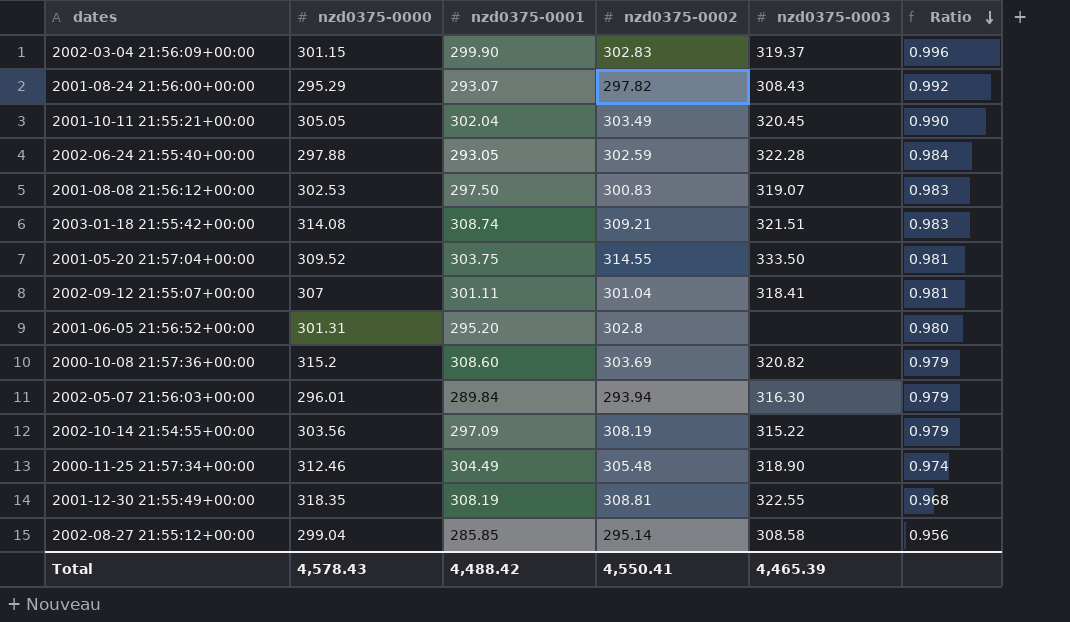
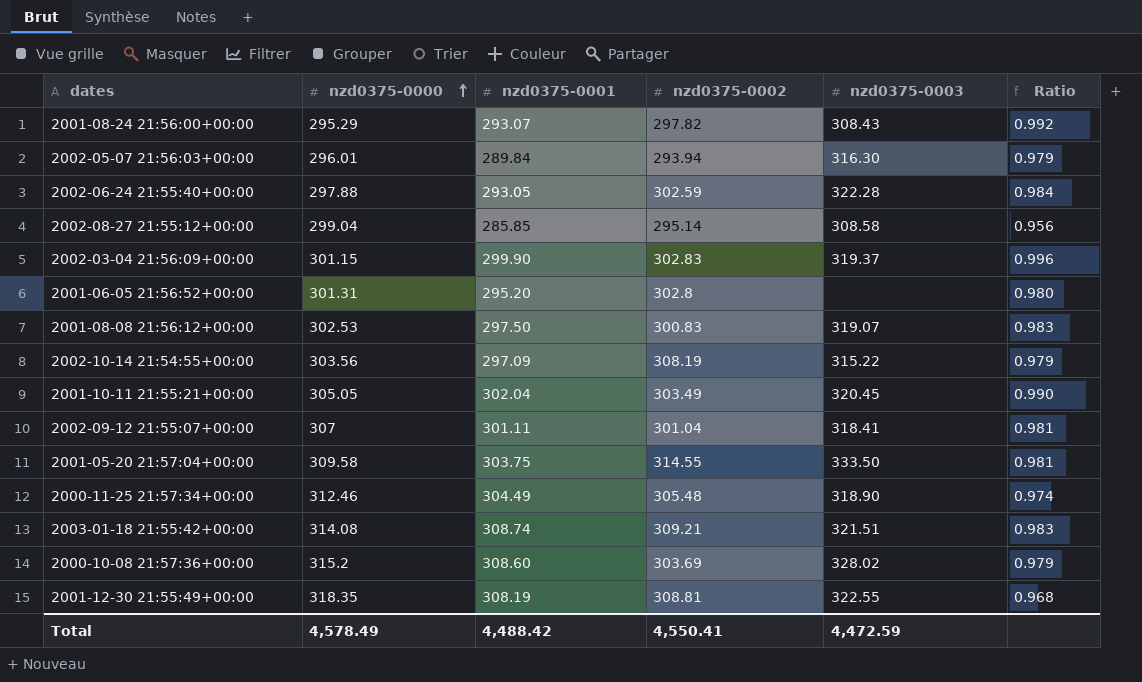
row order: Ratio descending -> nzd0375-0000 ascending
2001-05-20 21:57:04+00:00 | nzd0375-0000: 309.52 -> 309.58
2000-10-08 21:57:36+00:00 | nzd0375-0003: 320.82 -> 328.02
Total | nzd0375-0000: 4,578.43 -> 4,578.49
Total | nzd0375-0003: 4,465.39 -> 4,472.59

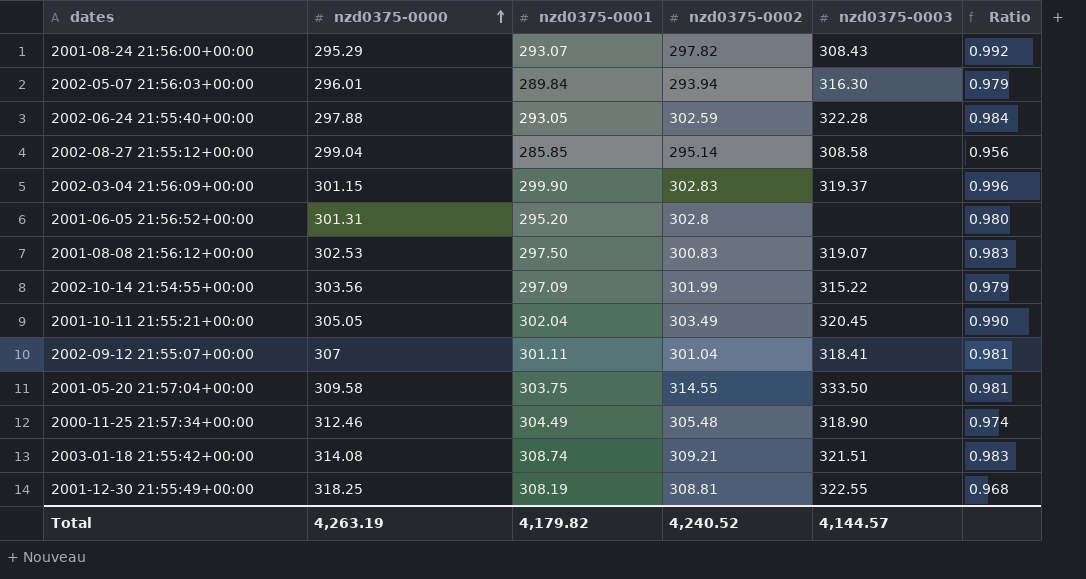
row 2000-10-08 21:57:36+00:00: 315.2 | 308.60 | 303.69 | 328.02 | 0.979 -> none
2002-10-14 21:54:55+00:00 | nzd0375-0002: 308.19 -> 301.99
2001-12-30 21:55:49+00:00 | nzd0375-0000: 318.35 -> 318.25
Total | nzd0375-0000: 4,578.49 -> 4,263.19
Total | nzd0375-0001: 4,488.42 -> 4,179.82
Total | nzd0375-0002: 4,550.41 -> 4,240.52
Total | nzd0375-0003: 4,472.59 -> 4,144.57

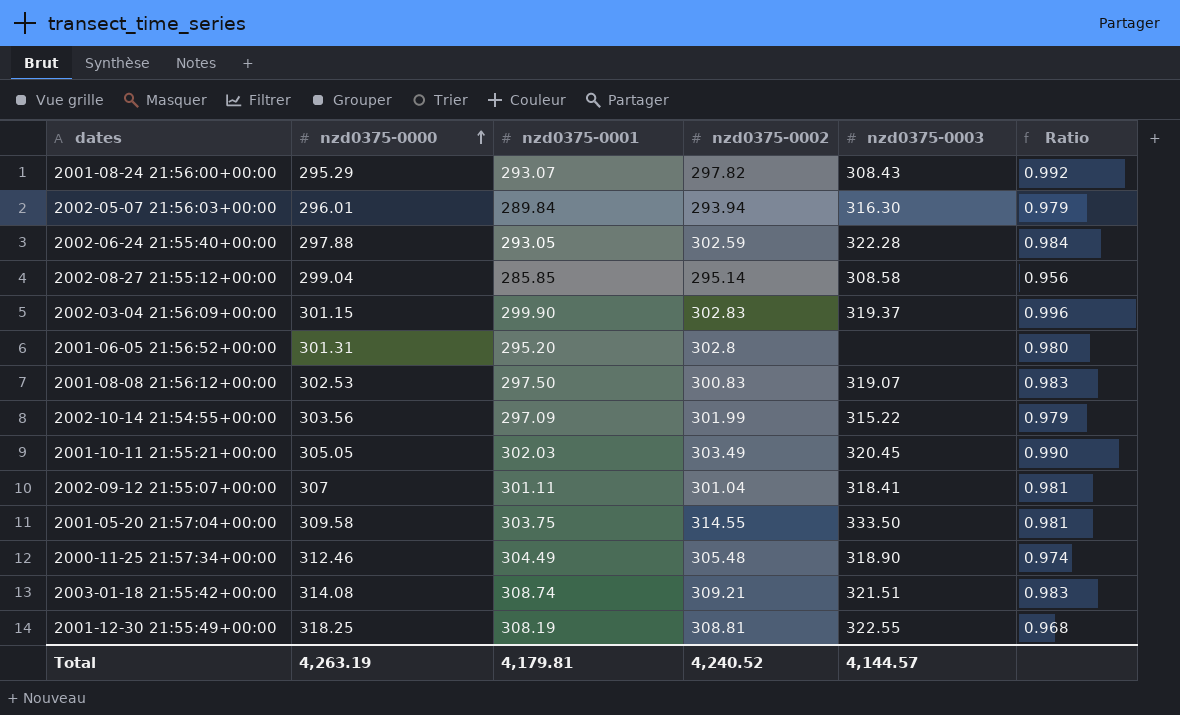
2001-10-11 21:55:21+00:00 | nzd0375-0001: 302.04 -> 302.03
Total | nzd0375-0001: 4,179.82 -> 4,179.81

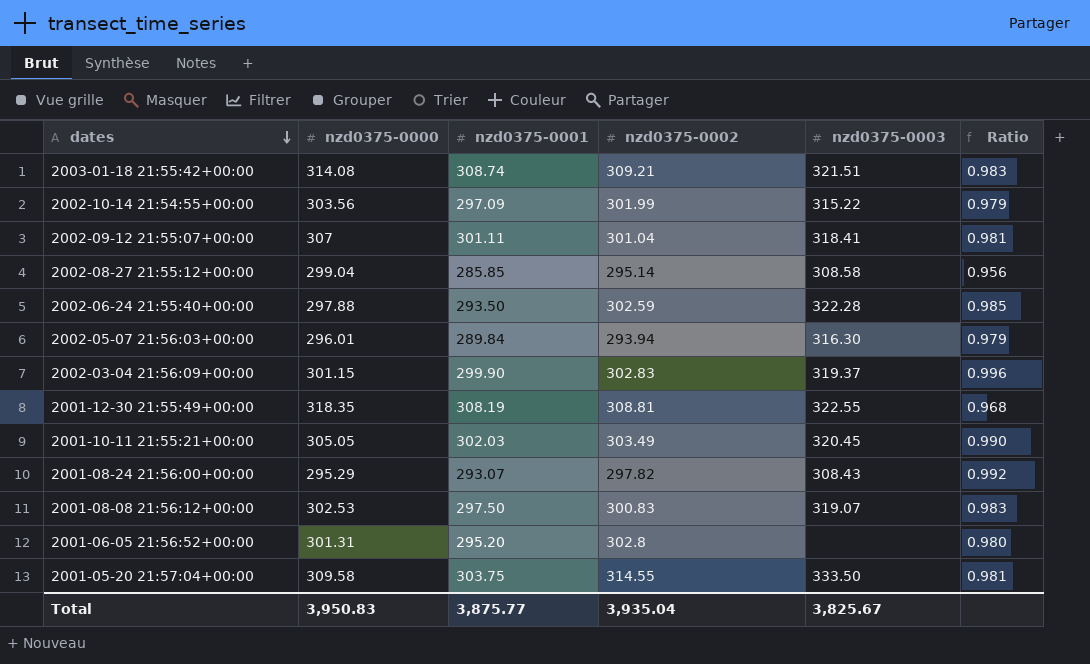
row order: nzd0375-0000 ascending -> dates descending
row 2000-11-25 21:57:34+00:00: 312.46 | 304.49 | 305.48 | 318.90 | 0.974 -> none
2002-06-24 21:55:40+00:00 | nzd0375-0001: 293.05 -> 293.50
2002-06-24 21:55:40+00:00 | Ratio: 0.984 -> 0.985
2001-12-30 21:55:49+00:00 | nzd0375-0000: 318.25 -> 318.35
Total | nzd0375-0000: 4,263.19 -> 3,950.83
Total | nzd0375-0001: 4,179.81 -> 3,875.77
Total | nzd0375-0002: 4,240.52 -> 3,935.04
Total | nzd0375-0003: 4,144.57 -> 3,825.67

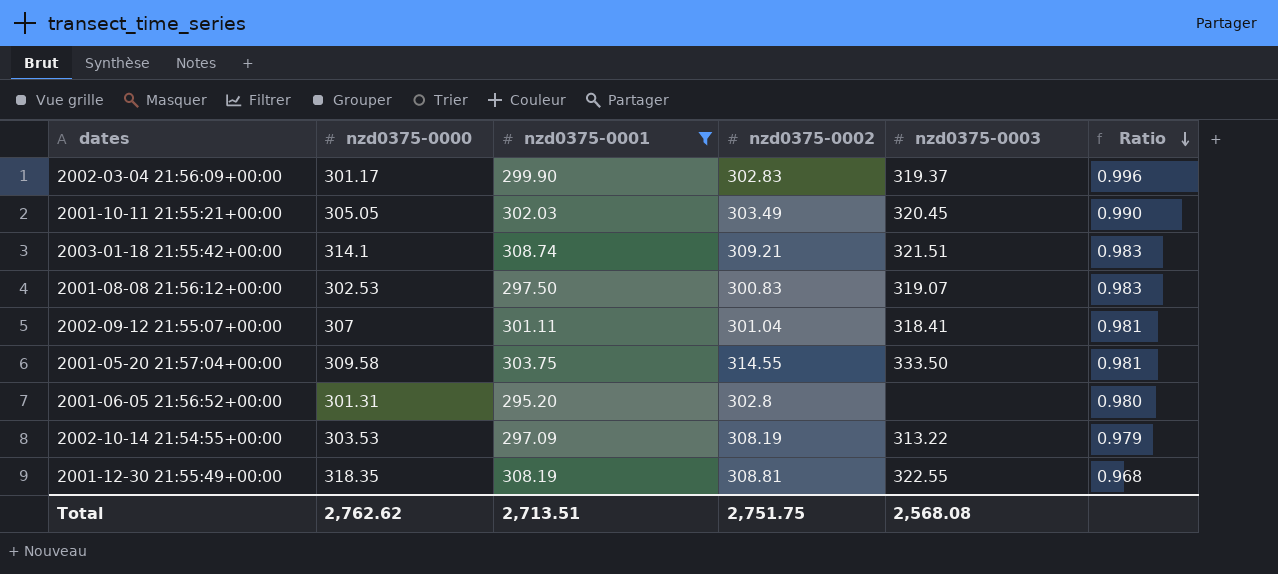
filter: none -> nzd0375-0001 >= 295.20
row order: dates descending -> Ratio descending
2002-03-04 21:56:09+00:00 | nzd0375-0000: 301.15 -> 301.17
2003-01-18 21:55:42+00:00 | nzd0375-0000: 314.08 -> 314.1
2002-10-14 21:54:55+00:00 | nzd0375-0000: 303.56 -> 303.53
2002-10-14 21:54:55+00:00 | nzd0375-0002: 301.99 -> 308.19
2002-10-14 21:54:55+00:00 | nzd0375-0003: 315.22 -> 313.22
Total | nzd0375-0000: 3,950.83 -> 2,762.62
Total | nzd0375-0001: 3,875.77 -> 2,713.51
Total | nzd0375-0002: 3,935.04 -> 2,751.75
Total | nzd0375-0003: 3,825.67 -> 2,568.08

